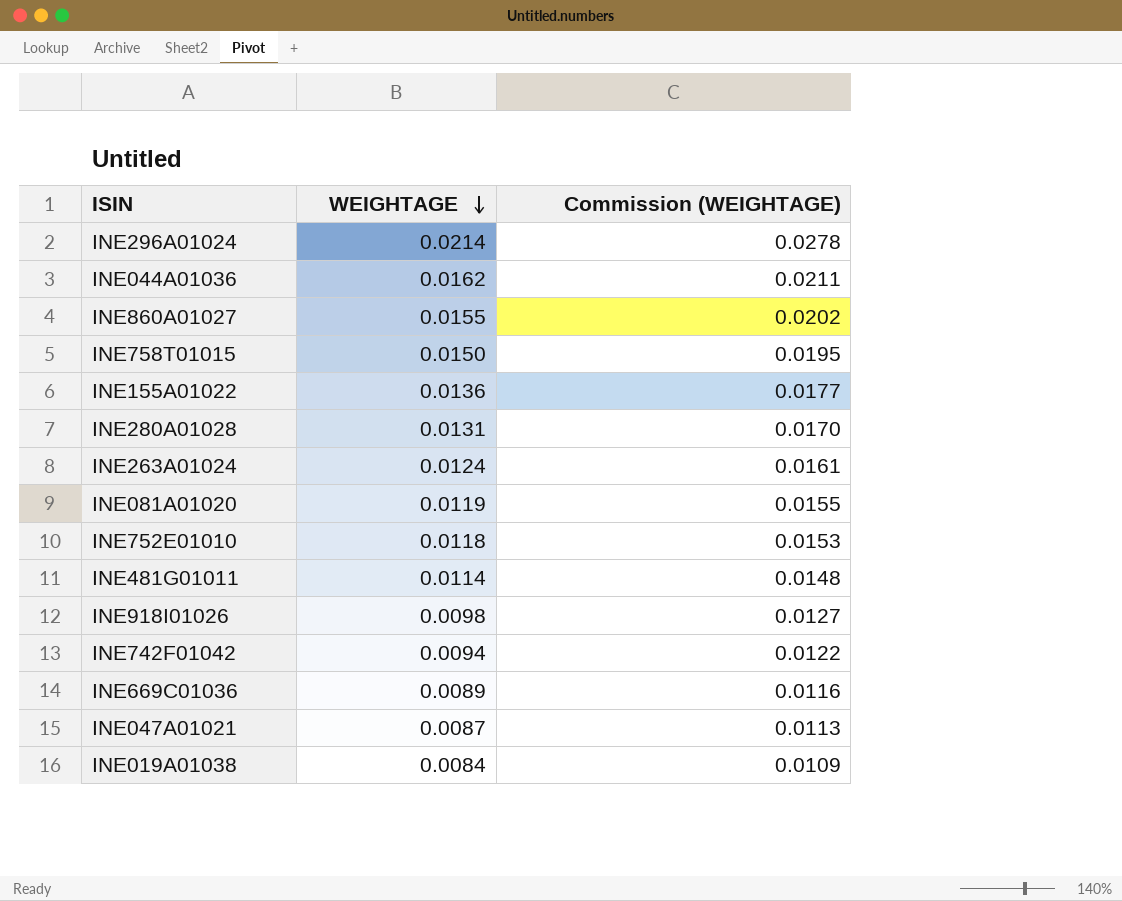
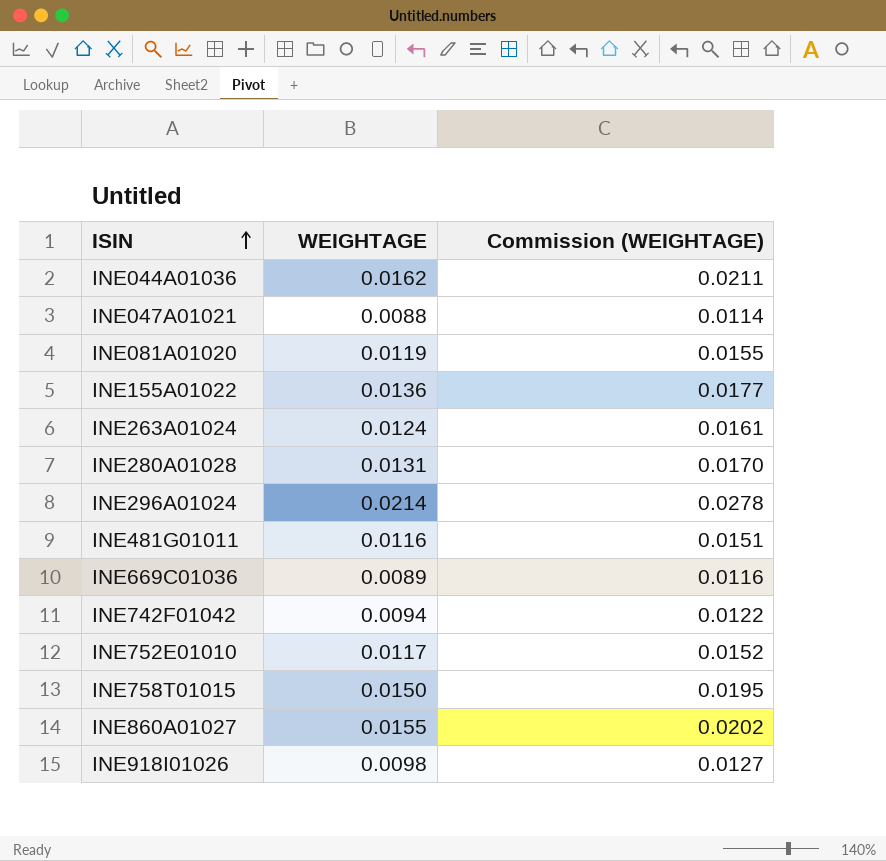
row order: WEIGHTAGE descending -> ISIN ascending
row INE019A01038: 0.0084 | 0.0109 -> none
INE047A01021 | WEIGHTAGE: 0.0087 -> 0.0088
INE047A01021 | Commission (WEIGHTAGE): 0.0113 -> 0.0114
INE481G01011 | WEIGHTAGE: 0.0114 -> 0.0116
INE481G01011 | Commission (WEIGHTAGE): 0.0148 -> 0.0151
INE752E01010 | WEIGHTAGE: 0.0118 -> 0.0117
INE752E01010 | Commission (WEIGHTAGE): 0.0153 -> 0.0152

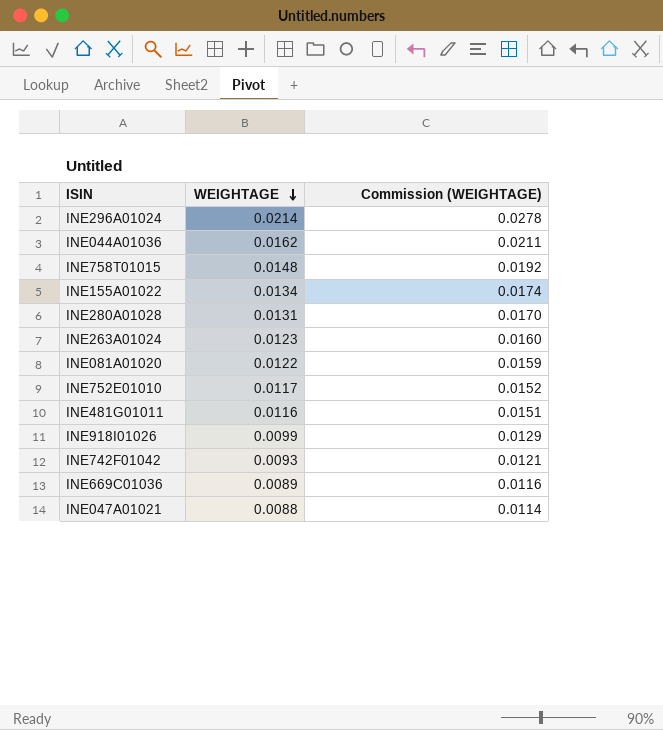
row order: ISIN ascending -> WEIGHTAGE descending
row INE860A01027: 0.0155 | 0.0202 -> none
INE758T01015 | WEIGHTAGE: 0.0150 -> 0.0148
INE758T01015 | Commission (WEIGHTAGE): 0.0195 -> 0.0192
INE155A01022 | WEIGHTAGE: 0.0136 -> 0.0134
INE155A01022 | Commission (WEIGHTAGE): 0.0177 -> 0.0174
INE263A01024 | WEIGHTAGE: 0.0124 -> 0.0123
INE263A01024 | Commission (WEIGHTAGE): 0.0161 -> 0.0160
INE081A01020 | WEIGHTAGE: 0.0119 -> 0.0122
INE081A01020 | Commission (WEIGHTAGE): 0.0155 -> 0.0159
INE918I01026 | WEIGHTAGE: 0.0098 -> 0.0099
INE918I01026 | Commission (WEIGHTAGE): 0.0127 -> 0.0129
INE742F01042 | WEIGHTAGE: 0.0094 -> 0.0093
INE742F01042 | Commission (WEIGHTAGE): 0.0122 -> 0.0121

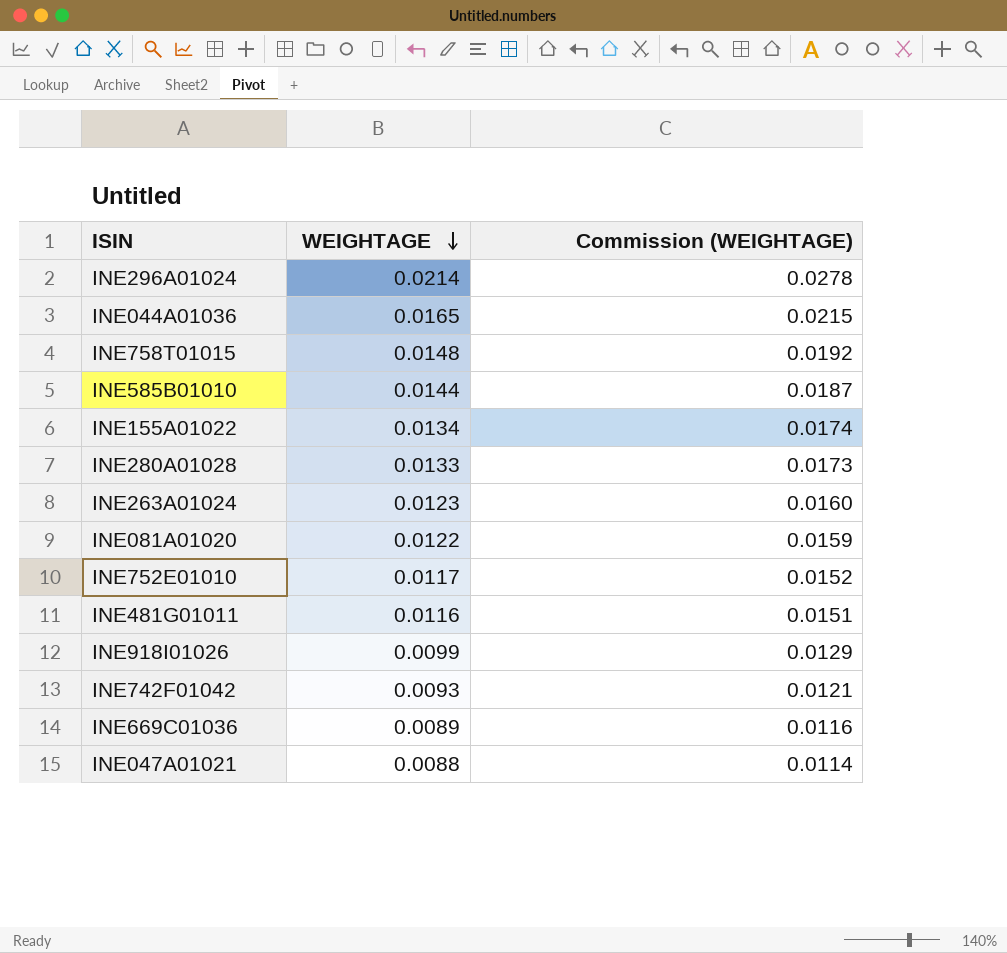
INE044A01036 | WEIGHTAGE: 0.0162 -> 0.0165
INE044A01036 | Commission (WEIGHTAGE): 0.0211 -> 0.0215
row INE585B01010: none -> 0.0144 | 0.0187
INE280A01028 | WEIGHTAGE: 0.0131 -> 0.0133
INE280A01028 | Commission (WEIGHTAGE): 0.0170 -> 0.0173

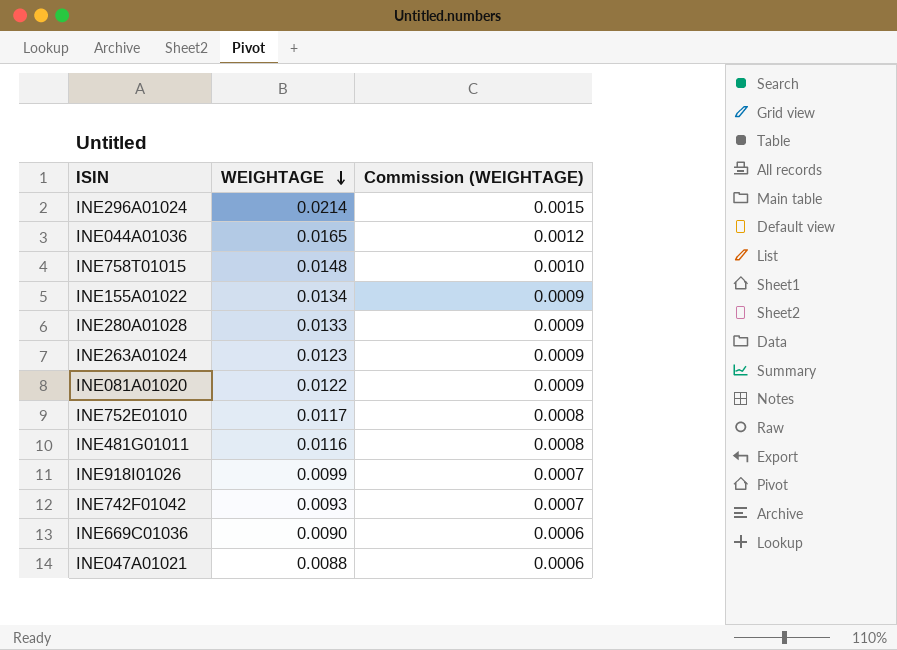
column Commission (WEIGHTAGE) | formula: [WEIGHTAGE] * 1.3 -> [WEIGHTAGE] * 0.07
row INE585B01010: 0.0144 | 0.0187 -> none
INE669C01036 | WEIGHTAGE: 0.0089 -> 0.0090

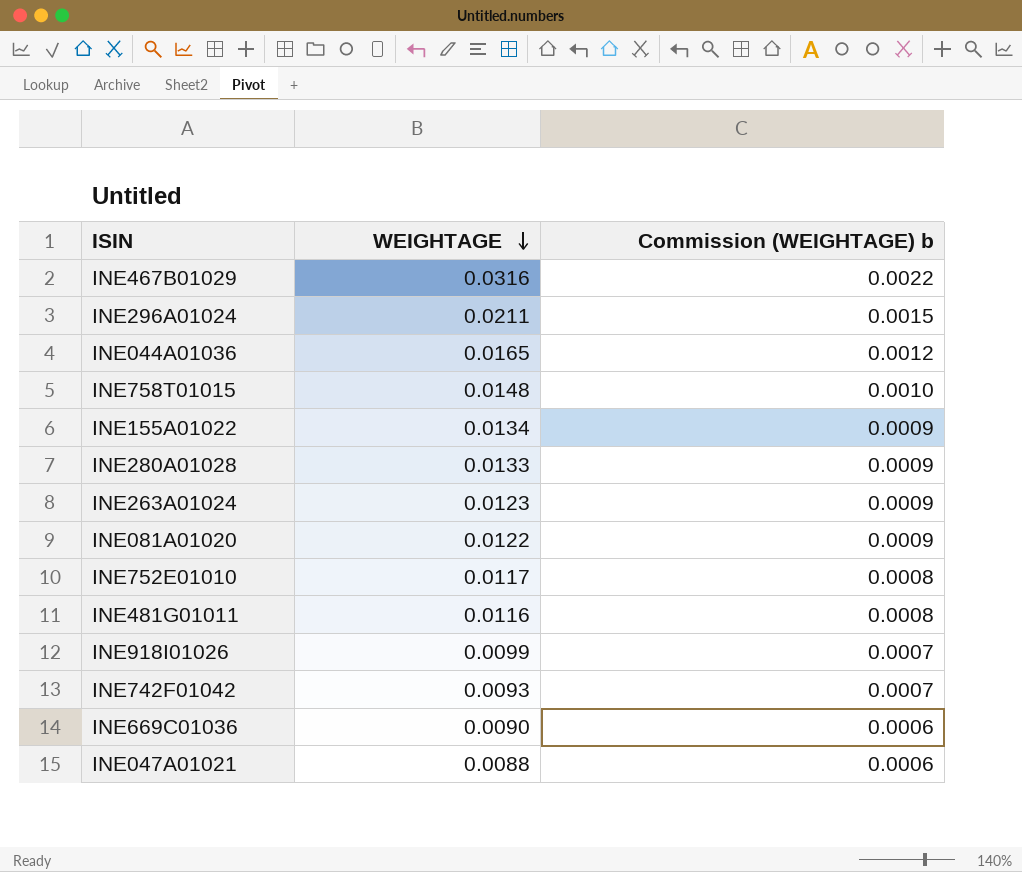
column name: Commission (WEIGHTAGE) -> Commission (WEIGHTAGE) b
row INE467B01029: none -> 0.0316 | 0.0022
INE296A01024 | WEIGHTAGE: 0.0214 -> 0.0211

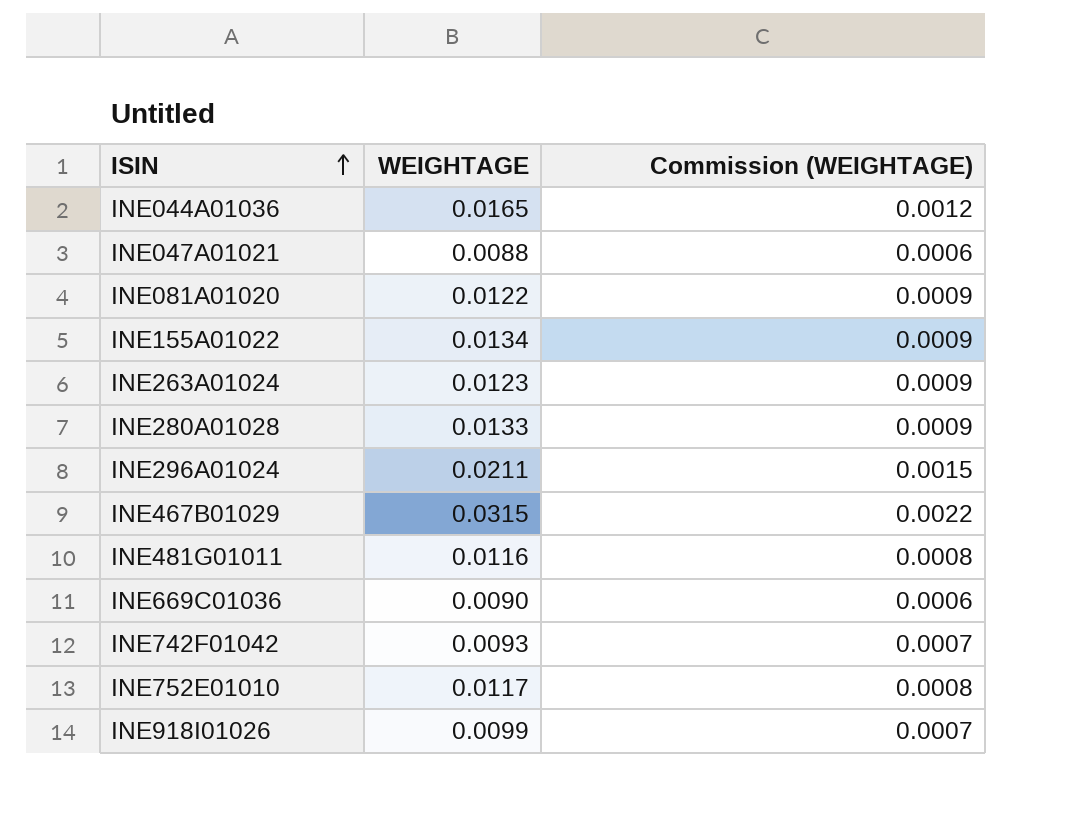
row order: WEIGHTAGE descending -> ISIN ascending
column name: Commission (WEIGHTAGE) b -> Commission (WEIGHTAGE)
row INE758T01015: 0.0148 | 0.0010 -> none
INE467B01029 | WEIGHTAGE: 0.0316 -> 0.0315

